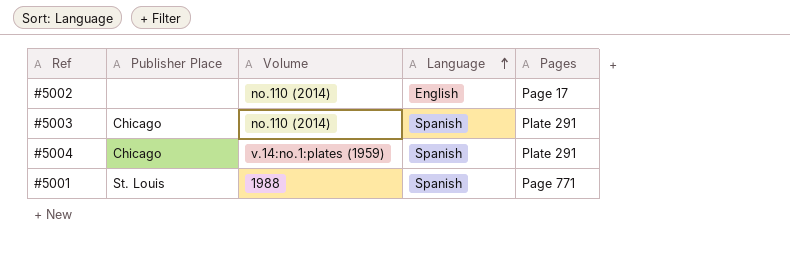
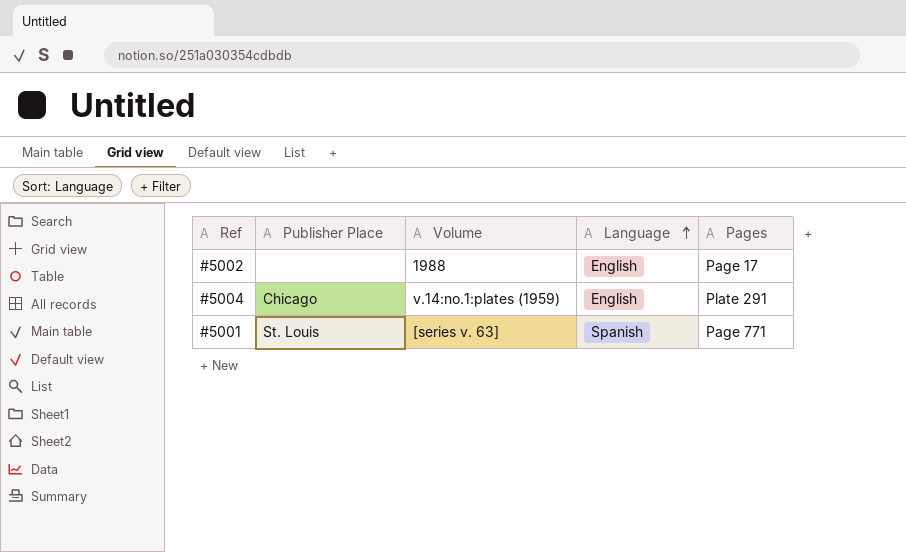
row #5003: Chicago | no.110 (2014) | Spanish | Plate 291 -> none
#5002 | Volume: no.110 (2014) -> 1988
#5004 | Language: Spanish -> English
#5001 | Volume: 1988 -> [series v. 63]

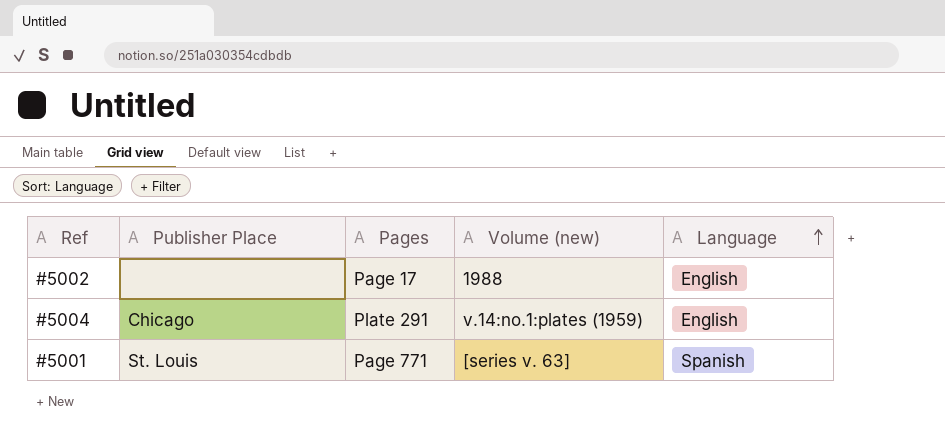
column Pages | position: 5 -> 3
column name: Volume -> Volume (new)

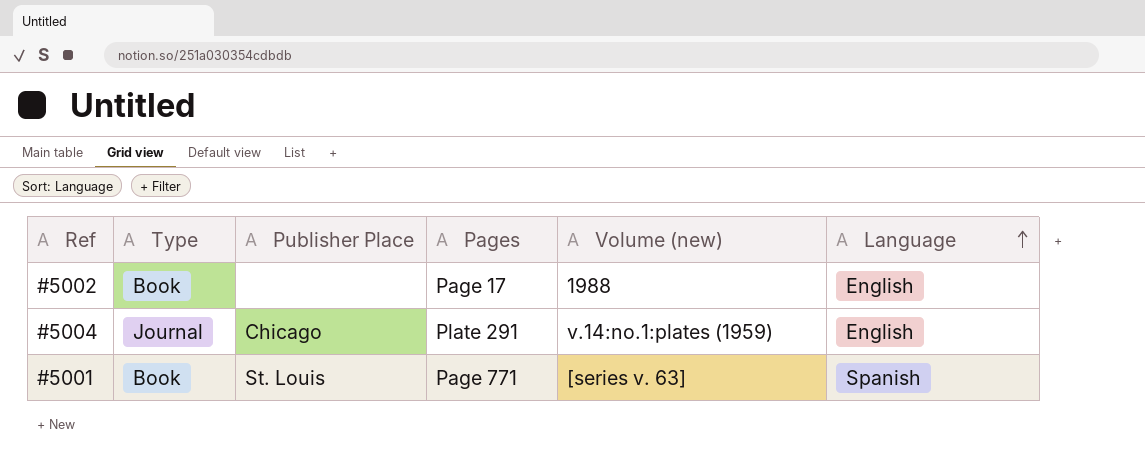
column Type | position: none -> 2

